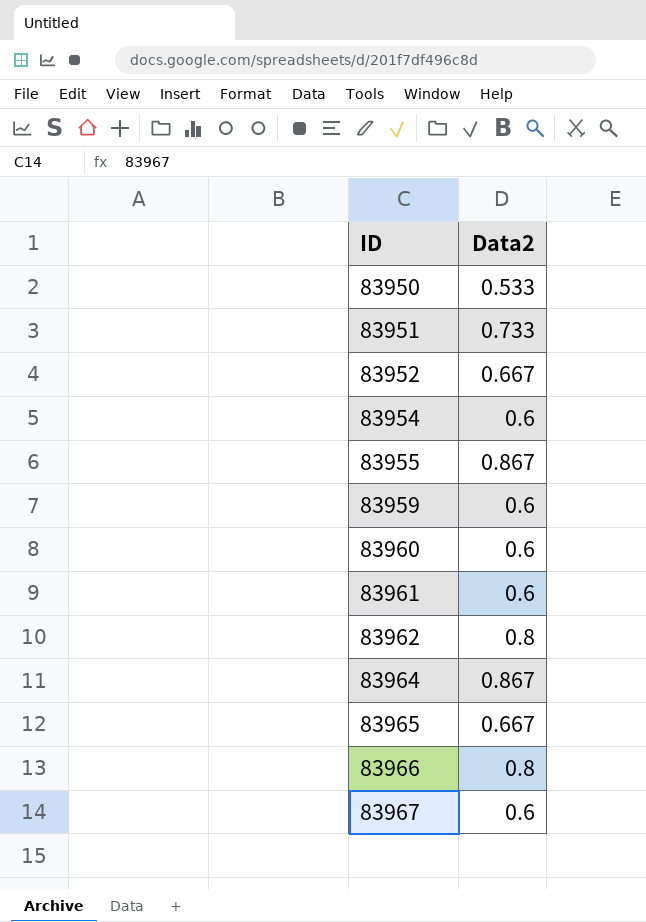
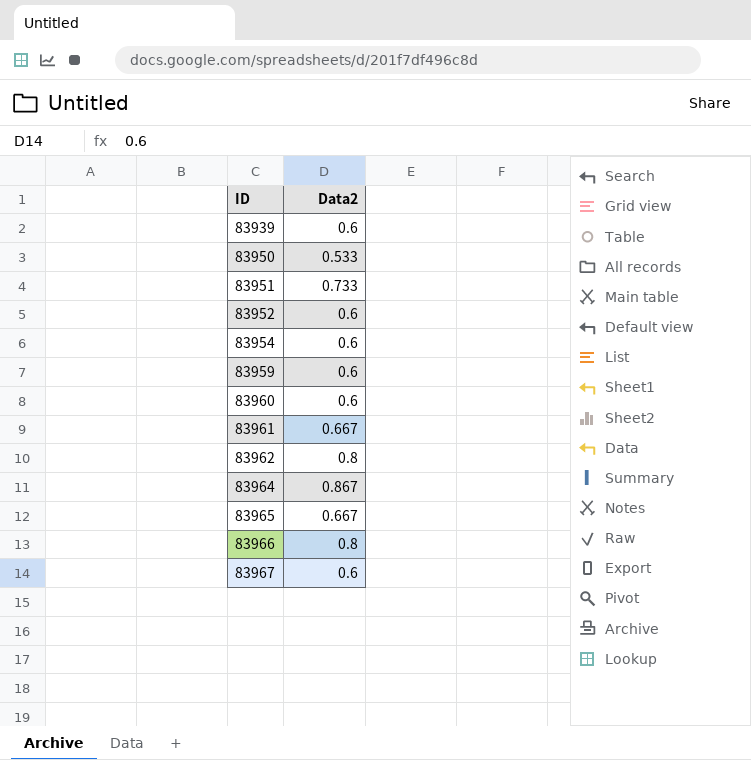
row 83955: 0.867 -> none
row 83939: none -> 0.6
83952 | Data2: 0.667 -> 0.6
83961 | Data2: 0.6 -> 0.667

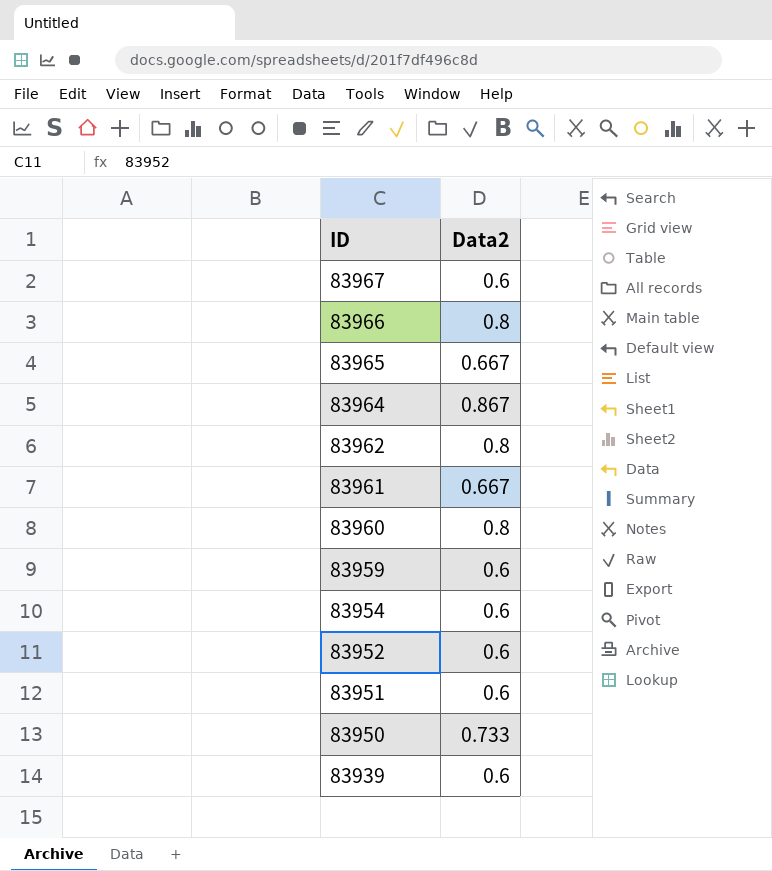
row order: ID ascending -> ID descending
83960 | Data2: 0.6 -> 0.8
83951 | Data2: 0.733 -> 0.6
83950 | Data2: 0.533 -> 0.733

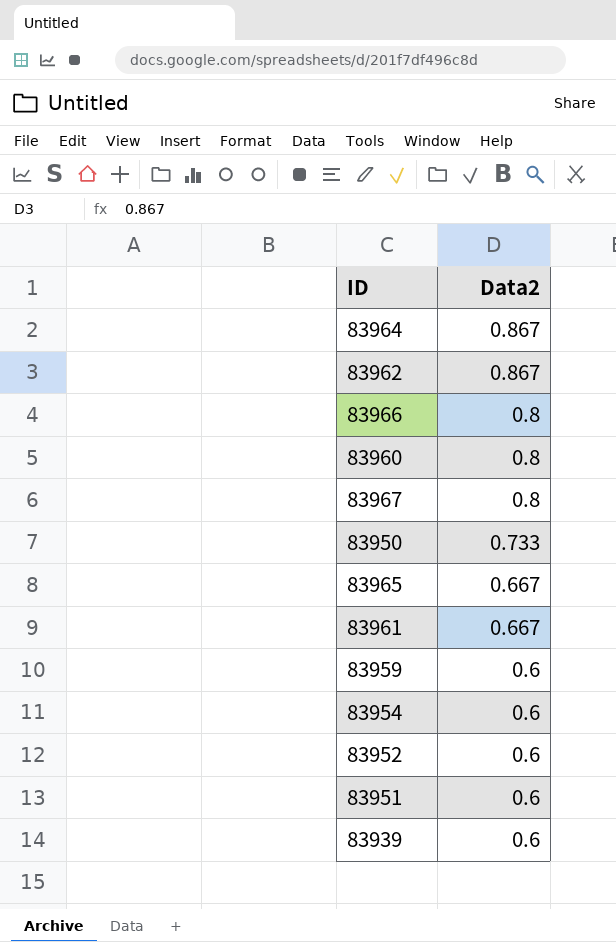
row order: ID descending -> Data2 descending
83962 | Data2: 0.8 -> 0.867
83967 | Data2: 0.6 -> 0.8

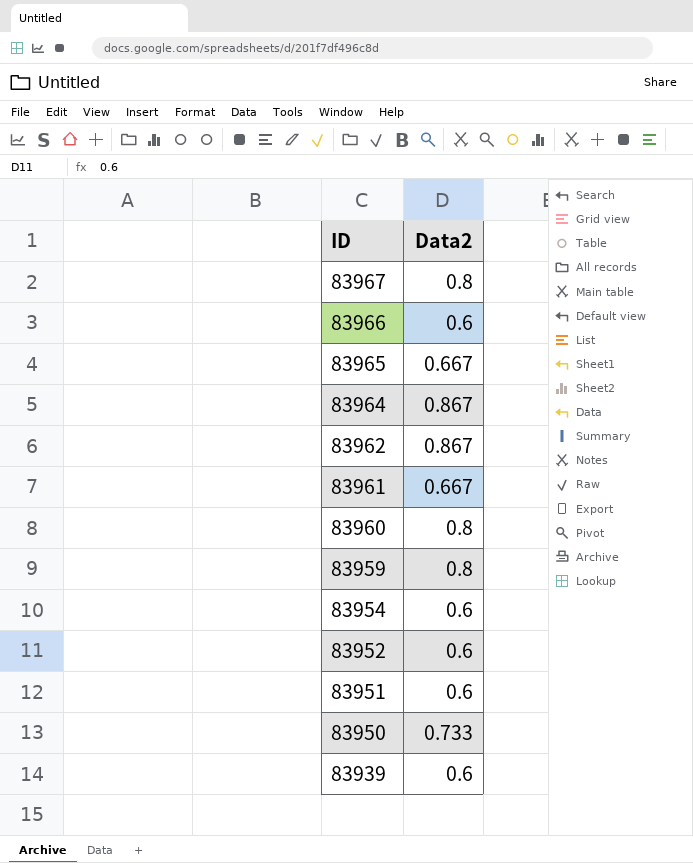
row order: Data2 descending -> ID descending
83966 | Data2: 0.8 -> 0.6
83959 | Data2: 0.6 -> 0.8

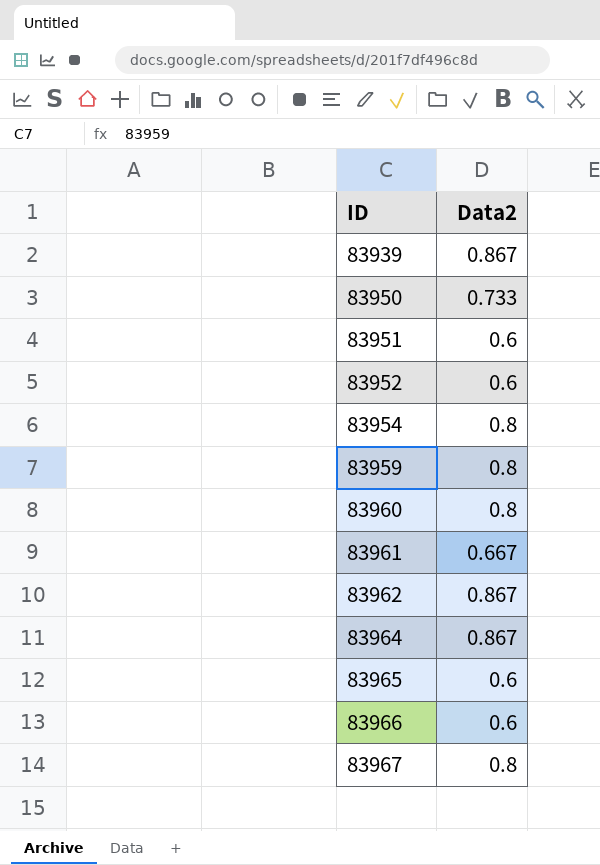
row order: ID descending -> ID ascending
83939 | Data2: 0.6 -> 0.867
83954 | Data2: 0.6 -> 0.8
83965 | Data2: 0.667 -> 0.6

